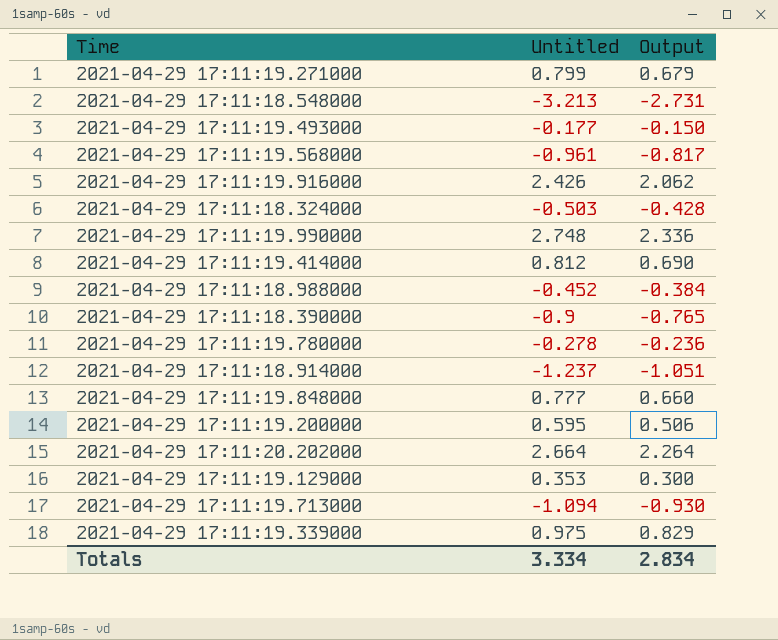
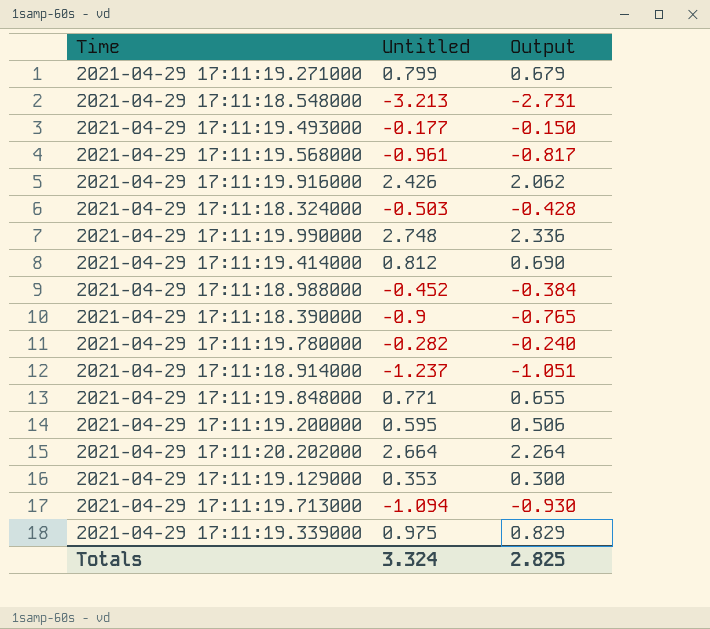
2021-04-29 17:11:19.780000 | Untitled: -0.278 -> -0.282
2021-04-29 17:11:19.780000 | Output: -0.236 -> -0.240
2021-04-29 17:11:19.848000 | Untitled: 0.777 -> 0.771
2021-04-29 17:11:19.848000 | Output: 0.660 -> 0.655
Totals | Untitled: 3.334 -> 3.324
Totals | Output: 2.834 -> 2.825

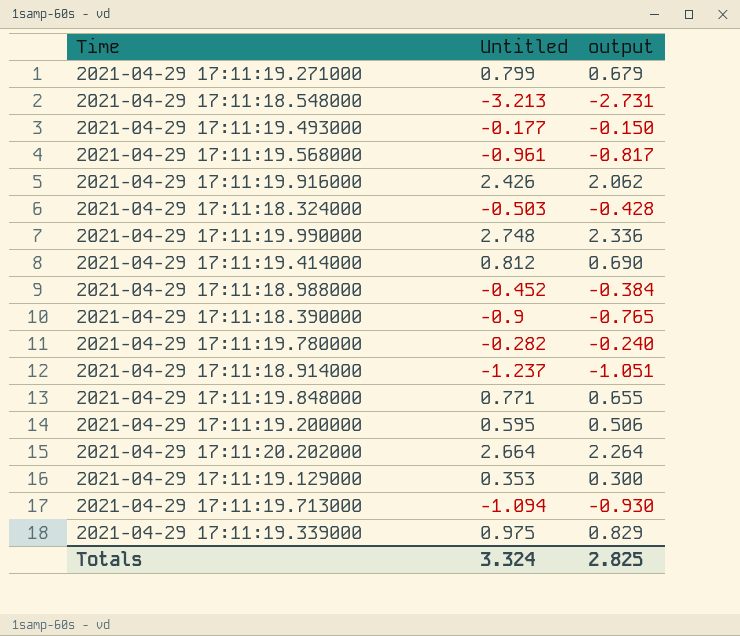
column name: Output -> output

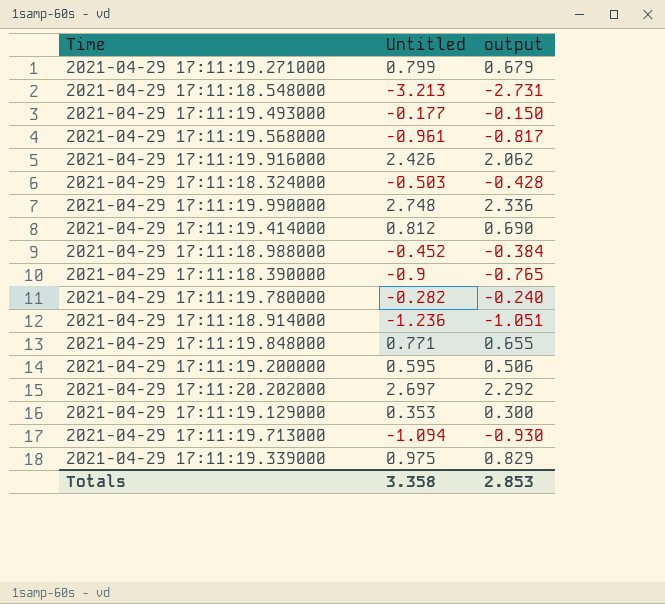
2021-04-29 17:11:18.914000 | Untitled: -1.237 -> -1.236
2021-04-29 17:11:20.202000 | Untitled: 2.664 -> 2.697
2021-04-29 17:11:20.202000 | output: 2.264 -> 2.292
Totals | Untitled: 3.324 -> 3.358
Totals | output: 2.825 -> 2.853

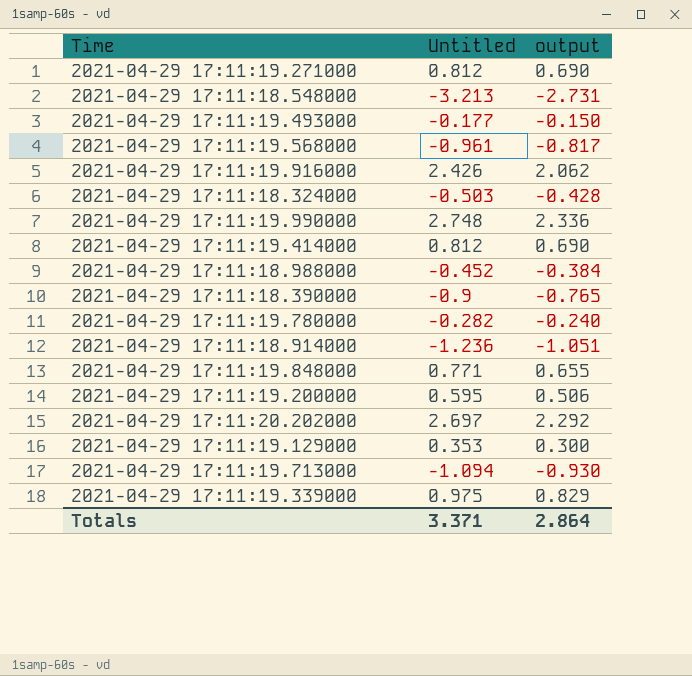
2021-04-29 17:11:19.271000 | Untitled: 0.799 -> 0.812
2021-04-29 17:11:19.271000 | output: 0.679 -> 0.690
Totals | Untitled: 3.358 -> 3.371
Totals | output: 2.853 -> 2.864

